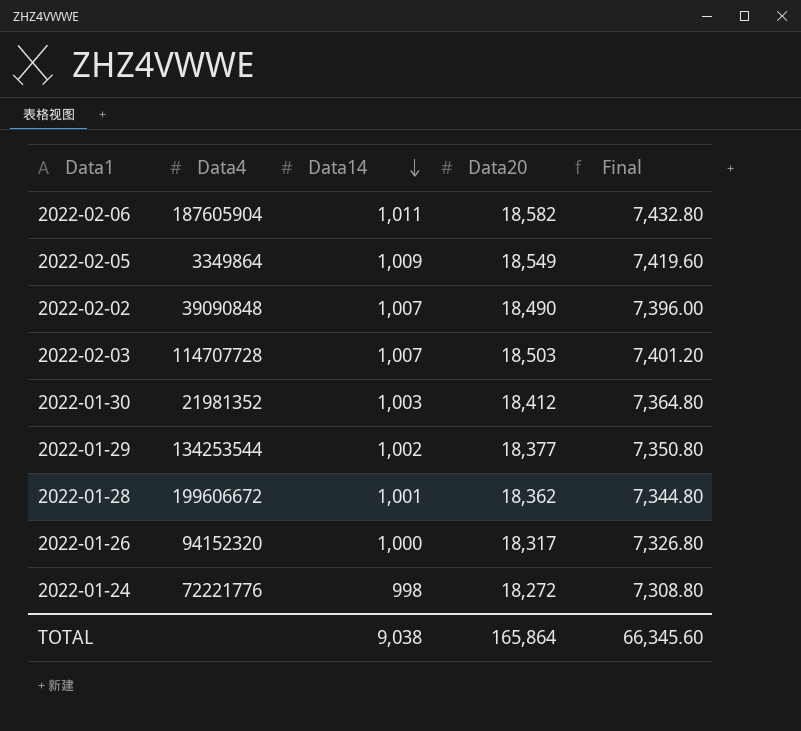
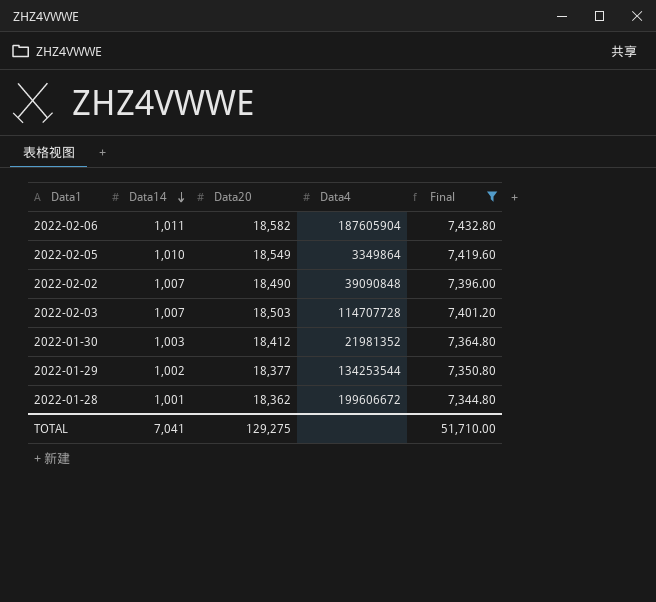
filter: none -> Final >= 7,344.80
column Data4 | position: 2 -> 4
2022-02-05 | Data14: 1,009 -> 1,010
TOTAL | Data14: 9,038 -> 7,041
TOTAL | Data20: 165,864 -> 129,275
TOTAL | Final: 66,345.60 -> 51,710.00

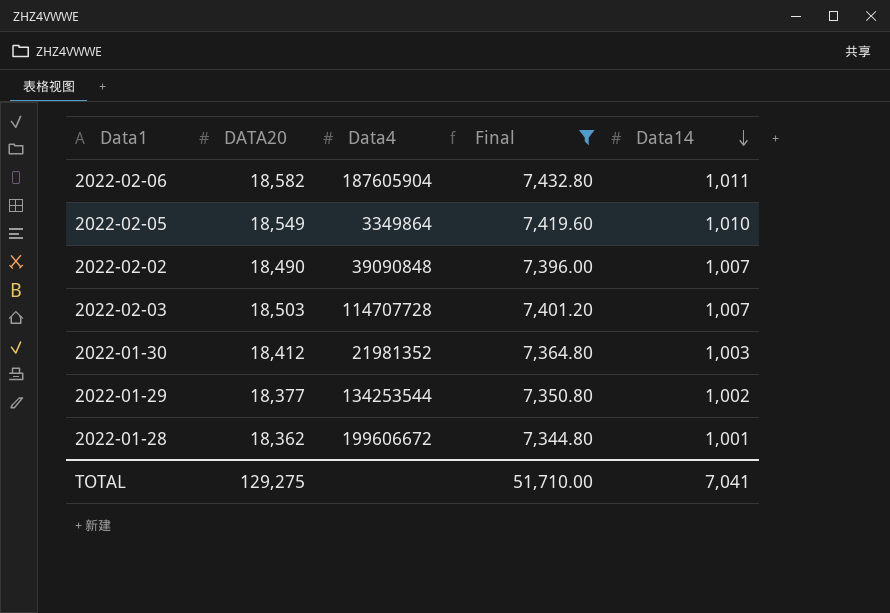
column name: Data20 -> DATA20
column Data14 | position: 2 -> 5

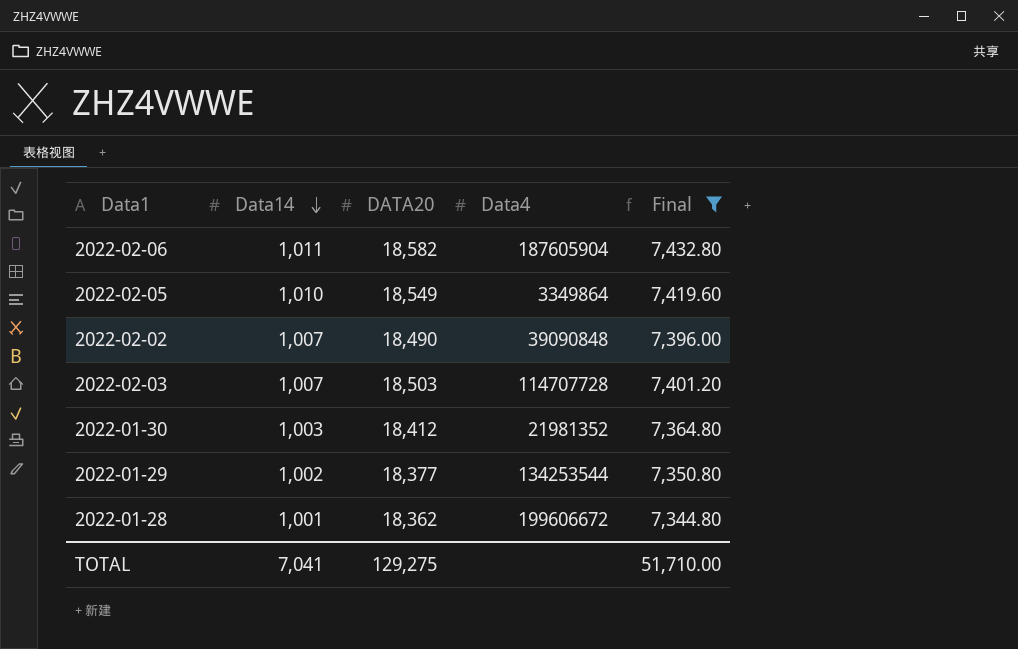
column Data14 | position: 5 -> 2

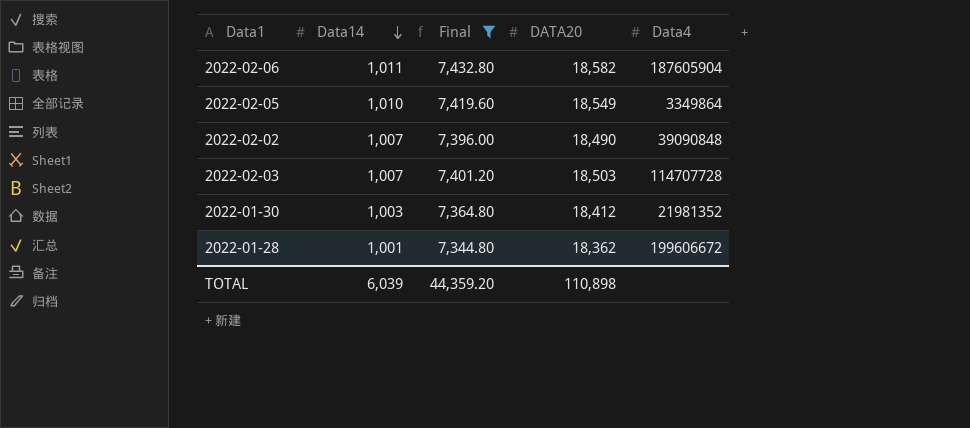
column Final | position: 5 -> 3
row 2022-01-29: 1,002 | 18,377 | 134253544 | 7,350.80 -> none
TOTAL | Data14: 7,041 -> 6,039
TOTAL | Final: 51,710.00 -> 44,359.20
TOTAL | DATA20: 129,275 -> 110,898

